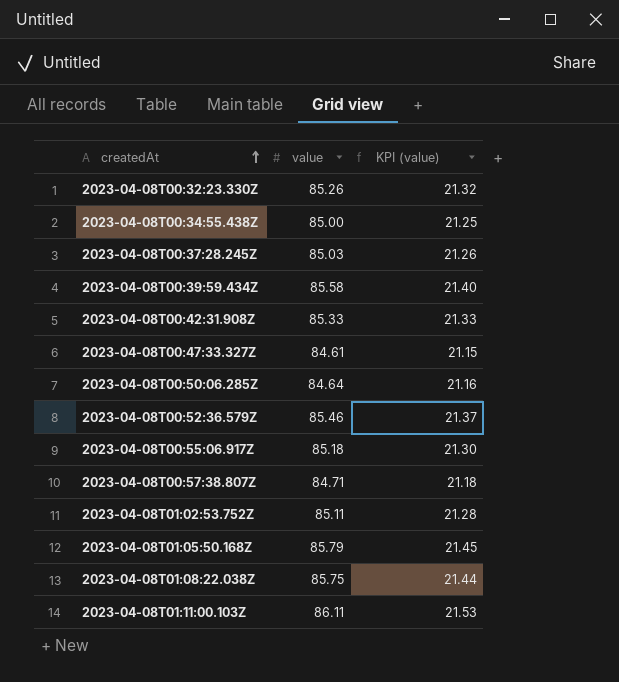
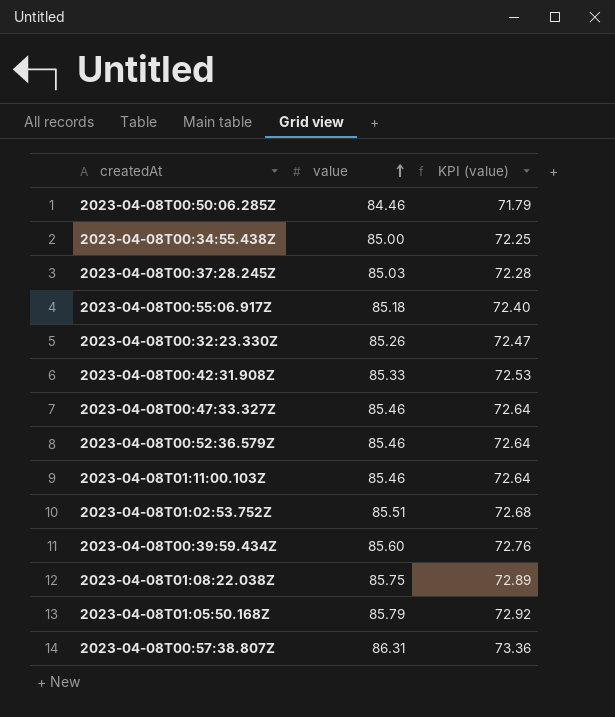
row order: createdAt ascending -> value ascending
column KPI (value) | formula: [value] * 0.25 -> [value] * 0.85
2023-04-08T00:50:06.285Z | value: 84.64 -> 84.46
2023-04-08T00:47:33.327Z | value: 84.61 -> 85.46
2023-04-08T01:11:00.103Z | value: 86.11 -> 85.46
2023-04-08T01:02:53.752Z | value: 85.11 -> 85.51
2023-04-08T00:39:59.434Z | value: 85.58 -> 85.60
2023-04-08T00:57:38.807Z | value: 84.71 -> 86.31

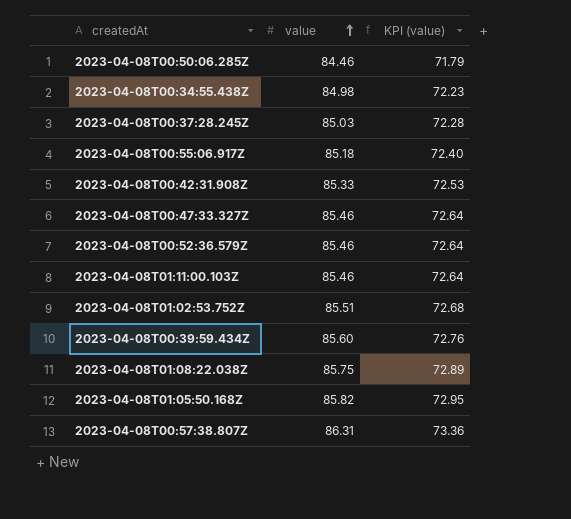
row 2023-04-08T00:32:23.330Z: 85.26 | 72.47 -> none
2023-04-08T00:34:55.438Z | value: 85.00 -> 84.98
2023-04-08T00:34:55.438Z | KPI (value): 72.25 -> 72.23
2023-04-08T01:05:50.168Z | value: 85.79 -> 85.82
2023-04-08T01:05:50.168Z | KPI (value): 72.92 -> 72.95

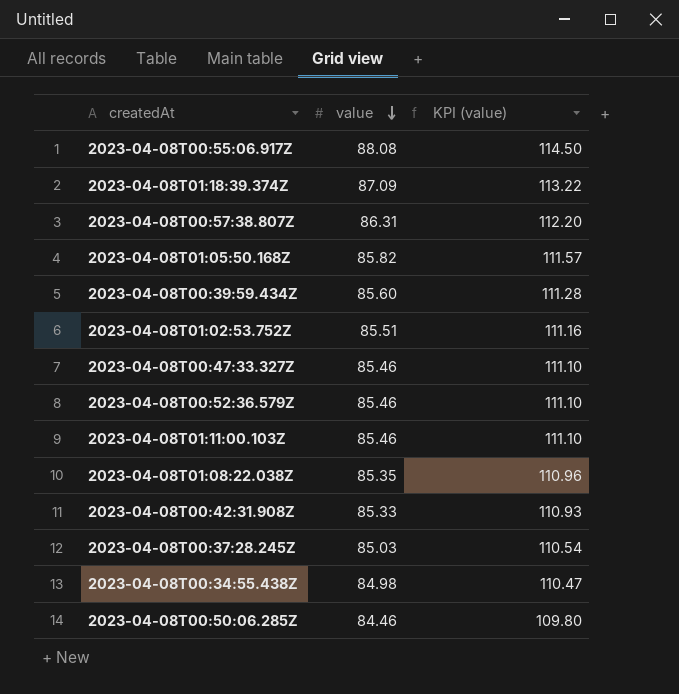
row order: value ascending -> value descending
column KPI (value) | formula: [value] * 0.85 -> [value] * 1.3
2023-04-08T00:55:06.917Z | value: 85.18 -> 88.08
row 2023-04-08T01:18:39.374Z: none -> 87.09 | 113.22
2023-04-08T01:08:22.038Z | value: 85.75 -> 85.35

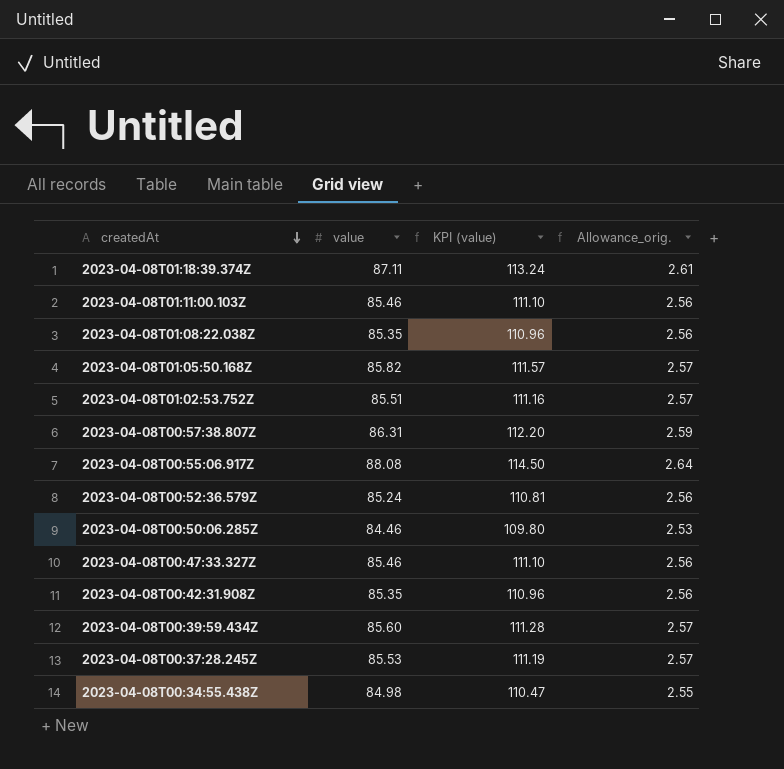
row order: value descending -> createdAt descending
column Allowance_orig. | formula: none -> [value] * 0.03
2023-04-08T01:18:39.374Z | value: 87.09 -> 87.11
2023-04-08T01:18:39.374Z | KPI (value): 113.22 -> 113.24
2023-04-08T00:52:36.579Z | value: 85.46 -> 85.24
2023-04-08T00:52:36.579Z | KPI (value): 111.10 -> 110.81
2023-04-08T00:42:31.908Z | value: 85.33 -> 85.35
2023-04-08T00:42:31.908Z | KPI (value): 110.93 -> 110.96
2023-04-08T00:37:28.245Z | value: 85.03 -> 85.53
2023-04-08T00:37:28.245Z | KPI (value): 110.54 -> 111.19

